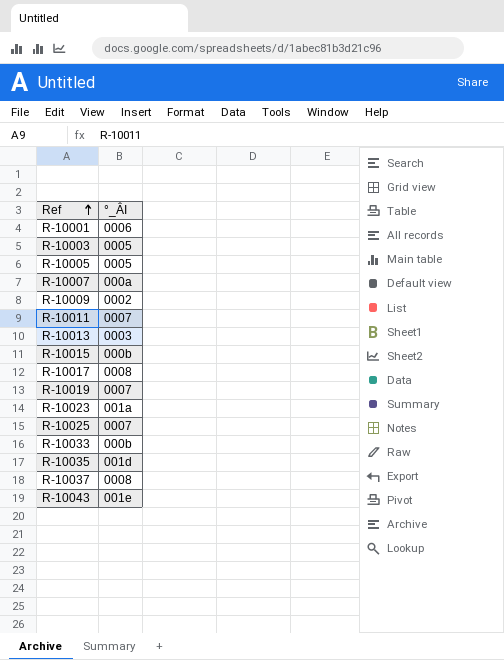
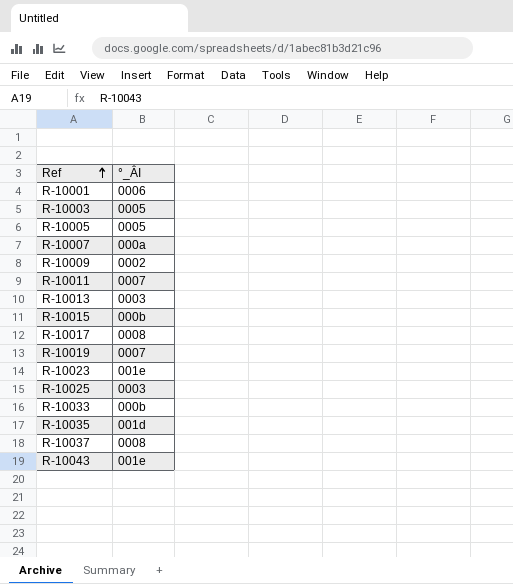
R-10023 | °_ÂI: 001a -> 001e
R-10025 | °_ÂI: 0007 -> 0003

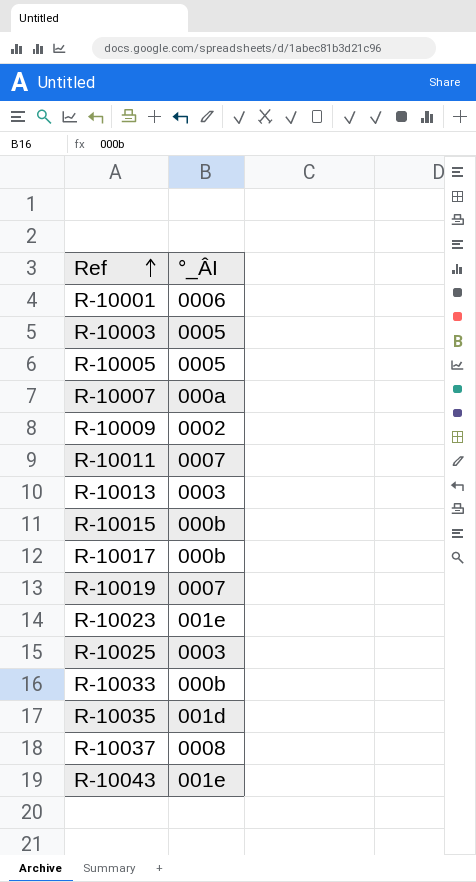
R-10017 | °_ÂI: 0008 -> 000b

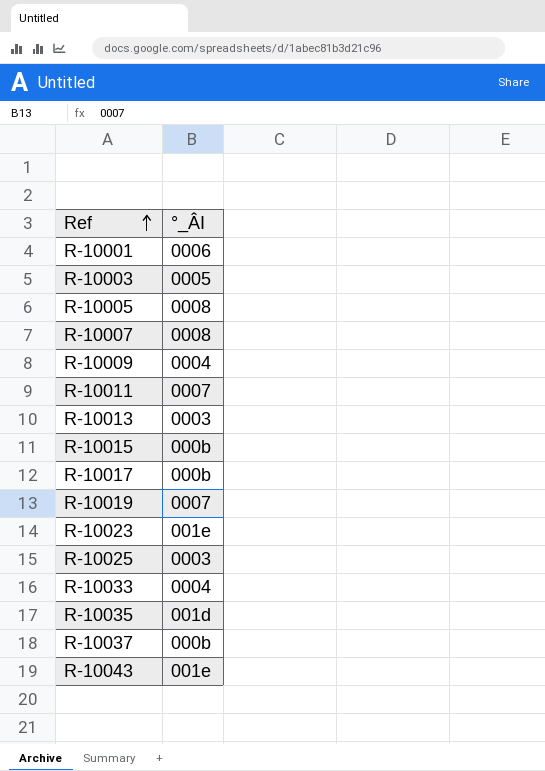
R-10005 | °_ÂI: 0005 -> 0008
R-10007 | °_ÂI: 000a -> 0008
R-10009 | °_ÂI: 0002 -> 0004
R-10033 | °_ÂI: 000b -> 0004
R-10037 | °_ÂI: 0008 -> 000b

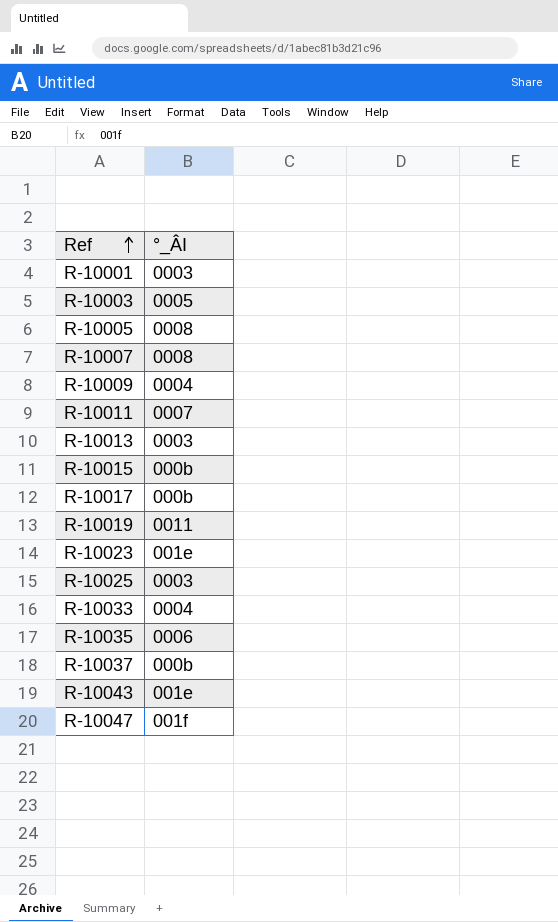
R-10001 | °_ÂI: 0006 -> 0003
R-10019 | °_ÂI: 0007 -> 0011
R-10035 | °_ÂI: 001d -> 0006
row R-10047: none -> 001f

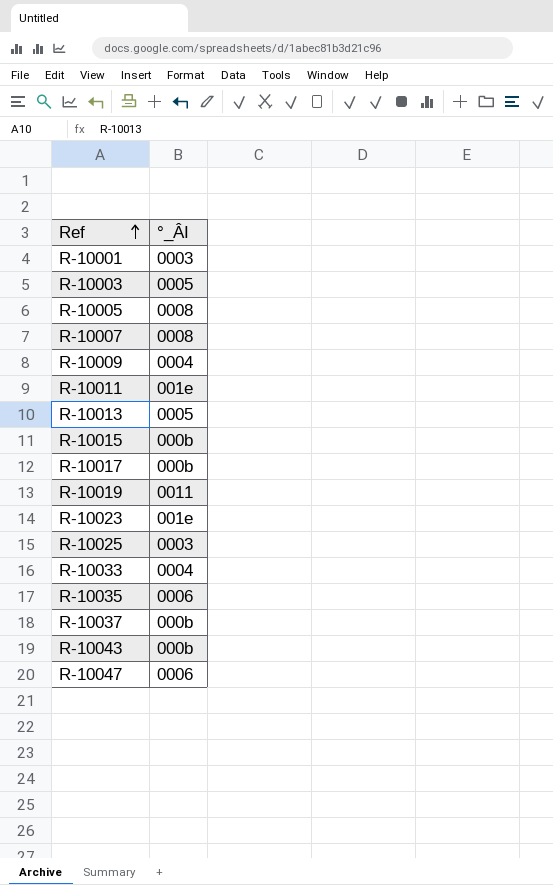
R-10011 | °_ÂI: 0007 -> 001e
R-10013 | °_ÂI: 0003 -> 0005
R-10043 | °_ÂI: 001e -> 000b
R-10047 | °_ÂI: 001f -> 0006

